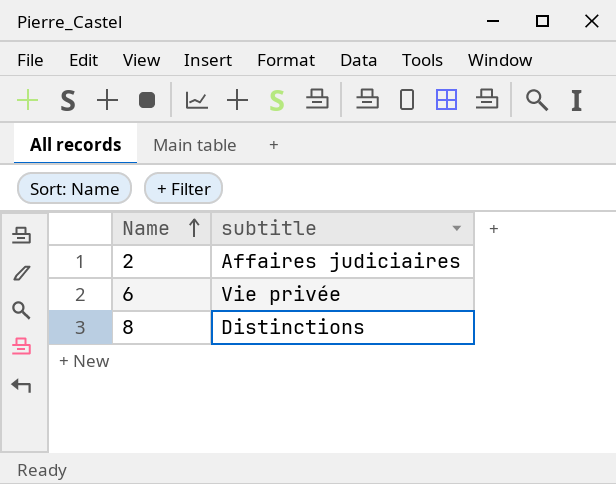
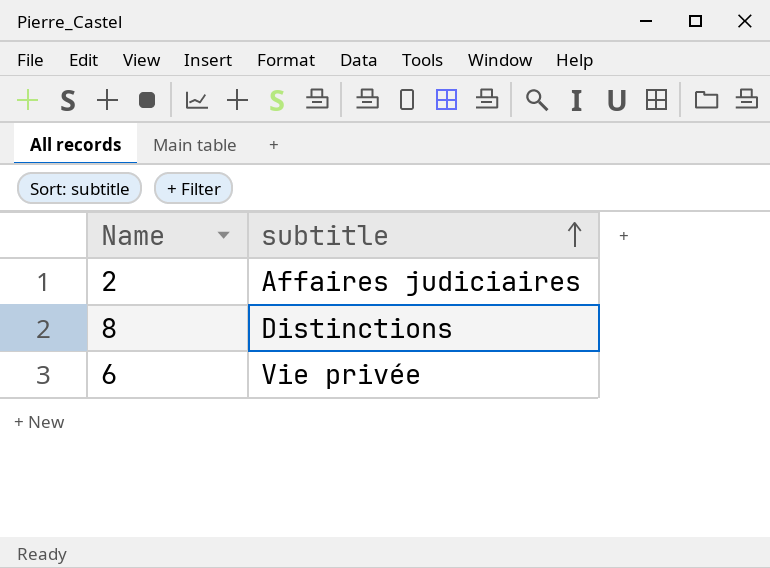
row order: Name ascending -> subtitle ascending

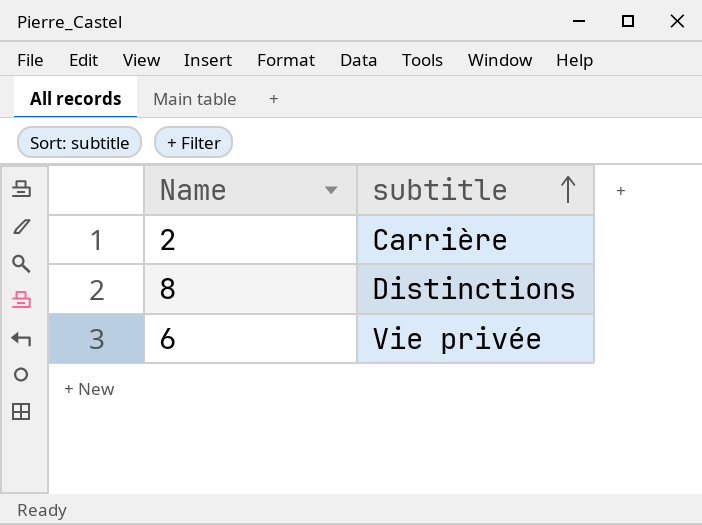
2 | subtitle: Affaires judiciaires -> Carrière

